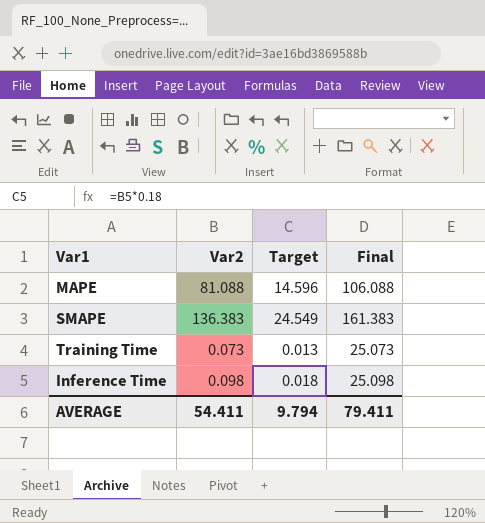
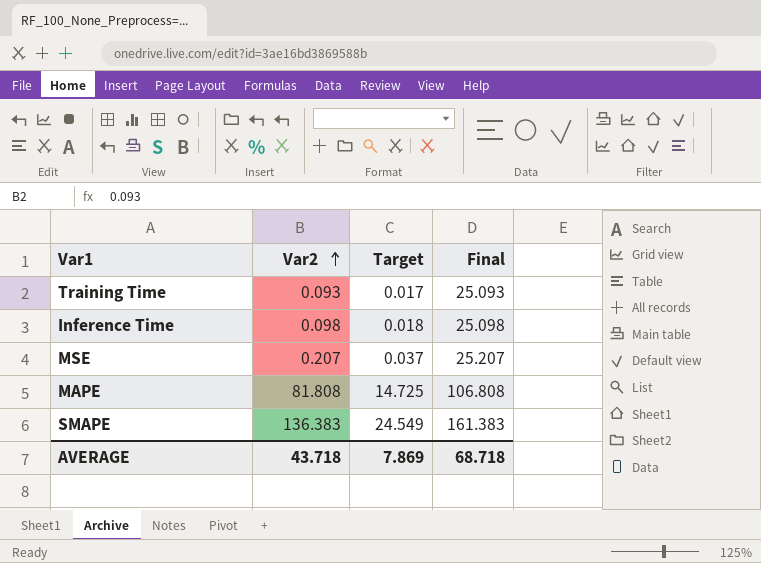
row order: none -> Var2 ascending
Training Time | Var2: 0.073 -> 0.093
Training Time | Target: 0.013 -> 0.017
Training Time | Final: 25.073 -> 25.093
row MSE: none -> 0.207 | 0.037 | 25.207
MAPE | Var2: 81.088 -> 81.808
MAPE | Target: 14.596 -> 14.725
MAPE | Final: 106.088 -> 106.808
AVERAGE | Var2: 54.411 -> 43.718
AVERAGE | Target: 9.794 -> 7.869
AVERAGE | Final: 79.411 -> 68.718

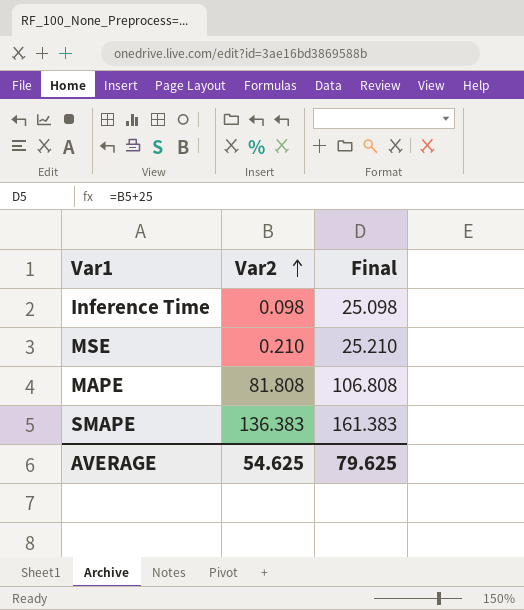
column Target | formula: [Var2] * 0.18 -> none
row Training Time: 0.093 | 0.017 | 25.093 -> none
MSE | Var2: 0.207 -> 0.210
MSE | Final: 25.207 -> 25.210
AVERAGE | Var2: 43.718 -> 54.625
AVERAGE | Final: 68.718 -> 79.625

